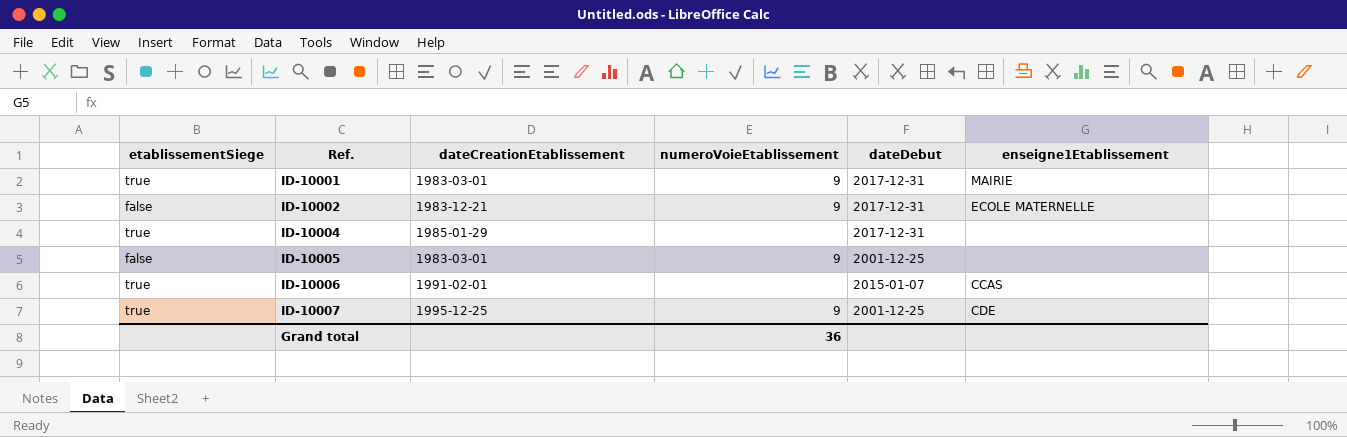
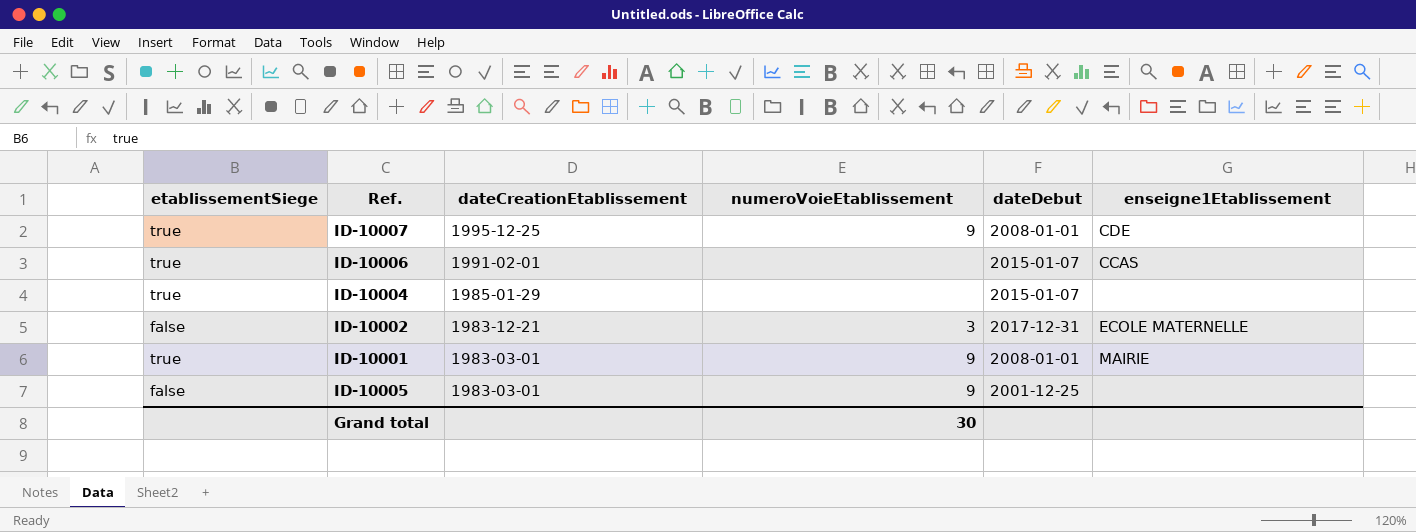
row order: Ref. ascending -> dateCreationEtablissement descending
ID-10007 | dateDebut: 2001-12-25 -> 2008-01-01
ID-10004 | dateDebut: 2017-12-31 -> 2015-01-07
ID-10002 | numeroVoieEtablissement: 9 -> 3
ID-10001 | dateDebut: 2017-12-31 -> 2008-01-01
Grand total | numeroVoieEtablissement: 36 -> 30

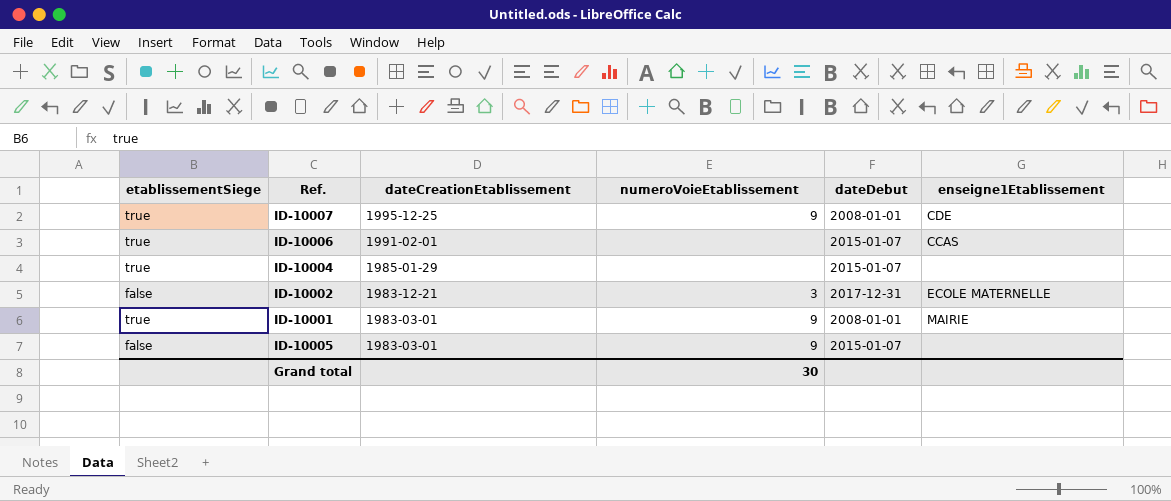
ID-10005 | dateDebut: 2001-12-25 -> 2015-01-07

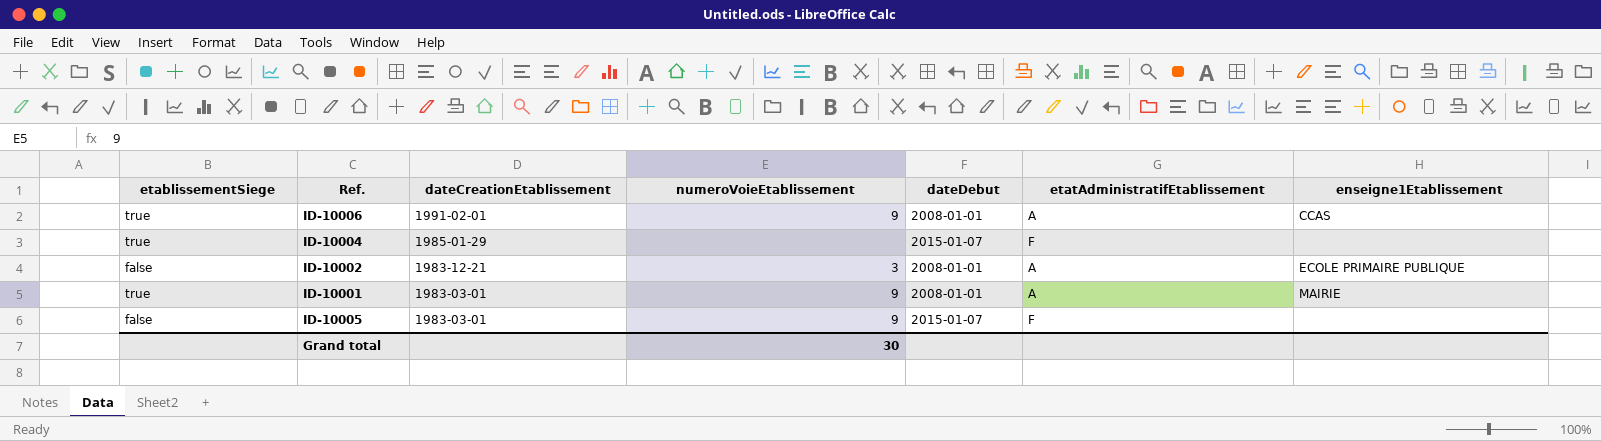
column etatAdministratifEtablissement | position: none -> 6
row ID-10007: true | 1995-12-25 | 9 | 2008-01-01 | CDE -> none
ID-10006 | numeroVoieEtablissement: none -> 9
ID-10006 | dateDebut: 2015-01-07 -> 2008-01-01
ID-10002 | dateDebut: 2017-12-31 -> 2008-01-01
ID-10002 | enseigne1Etablissement: ECOLE MATERNELLE -> ECOLE PRIMAIRE PUBLIQUE

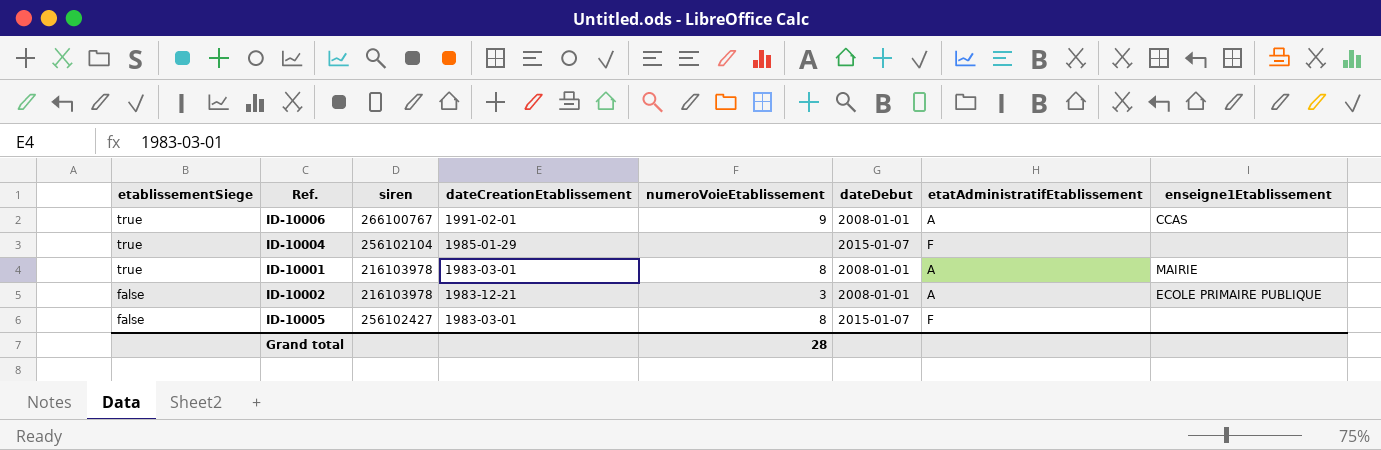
row order: dateCreationEtablissement descending -> etablissementSiege descending
column siren | position: none -> 3
ID-10001 | numeroVoieEtablissement: 9 -> 8
ID-10005 | numeroVoieEtablissement: 9 -> 8
Grand total | numeroVoieEtablissement: 30 -> 28

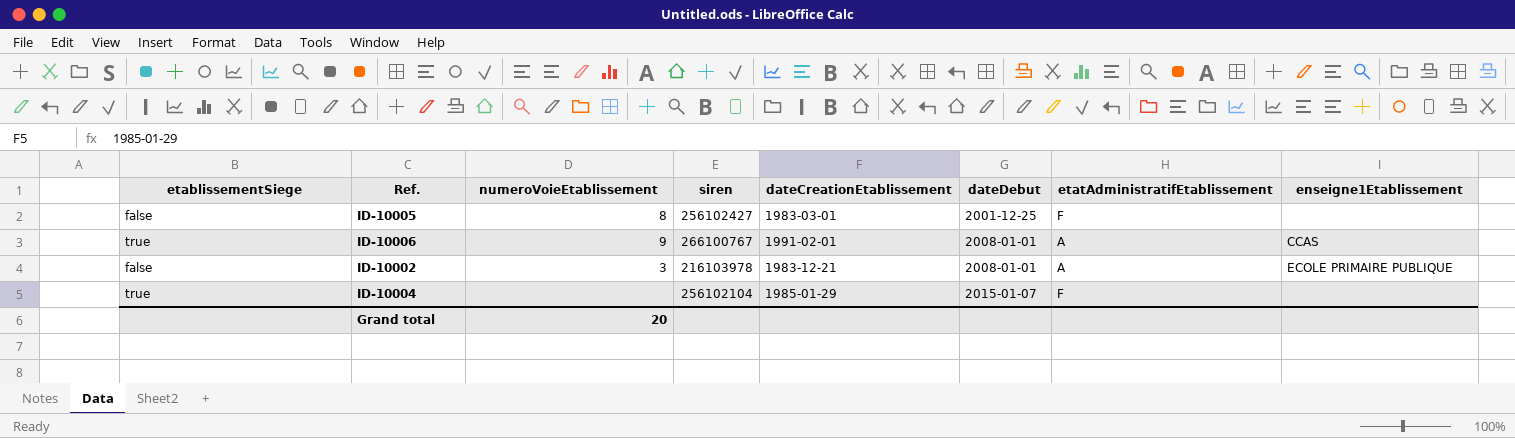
row order: etablissementSiege descending -> dateDebut ascending
column numeroVoieEtablissement | position: 5 -> 3
row ID-10001: true | 216103978 | 1983-03-01 | 8 | 2008-01-01 | A | MAIRIE -> none
ID-10005 | dateDebut: 2015-01-07 -> 2001-12-25
Grand total | numeroVoieEtablissement: 28 -> 20

